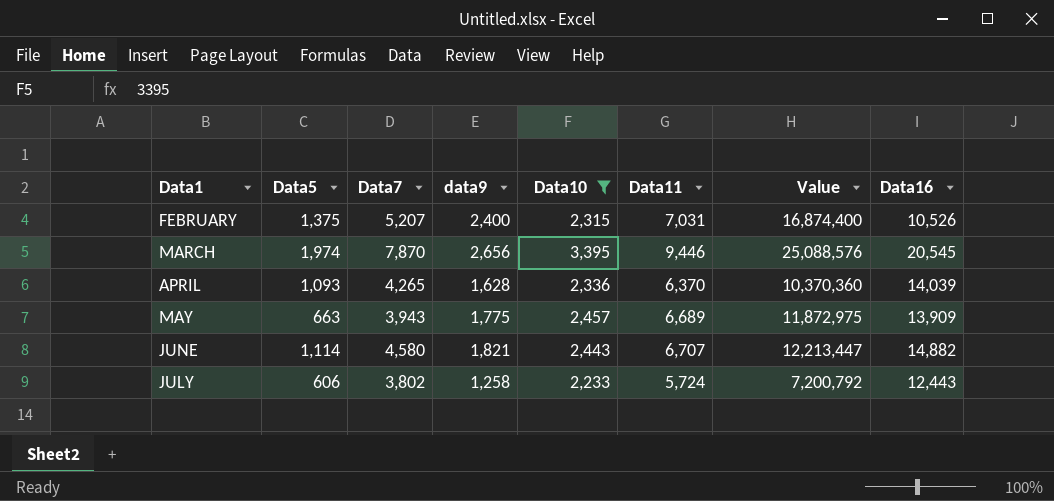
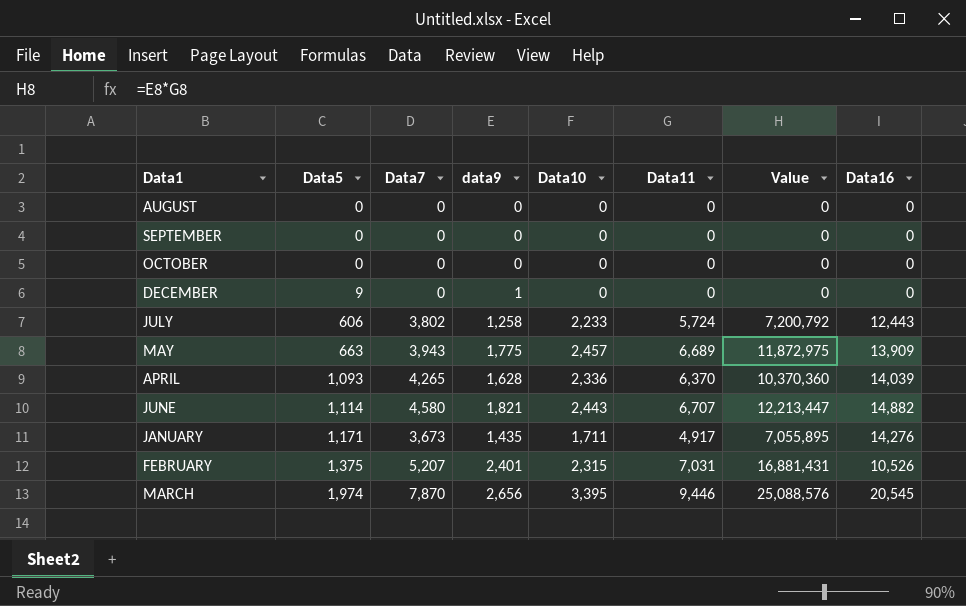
filter: Data10 >= 2,233 -> none
row order: Data1 ascending -> Data5 ascending
FEBRUARY | data9: 2,400 -> 2,401
FEBRUARY | Value: 16,874,400 -> 16,881,431

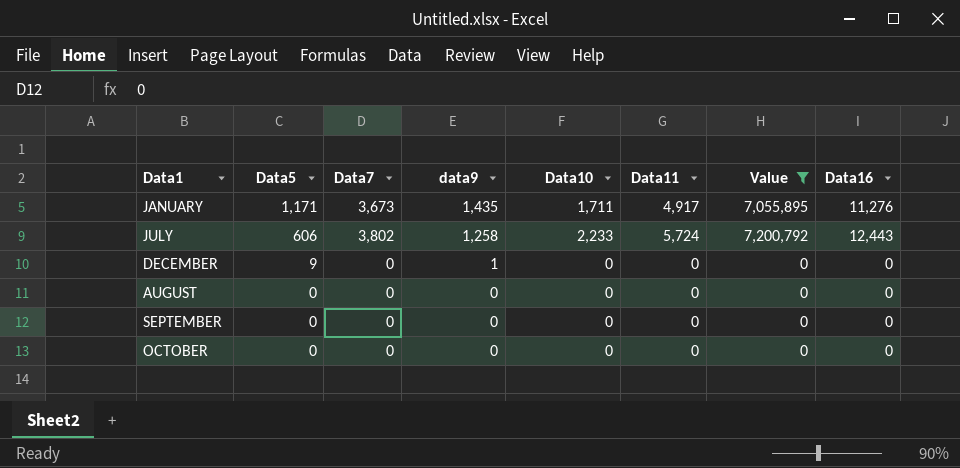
filter: none -> Value <= 7,200,792
row order: Data5 ascending -> Data5 descending
JANUARY | Data16: 14,276 -> 11,276

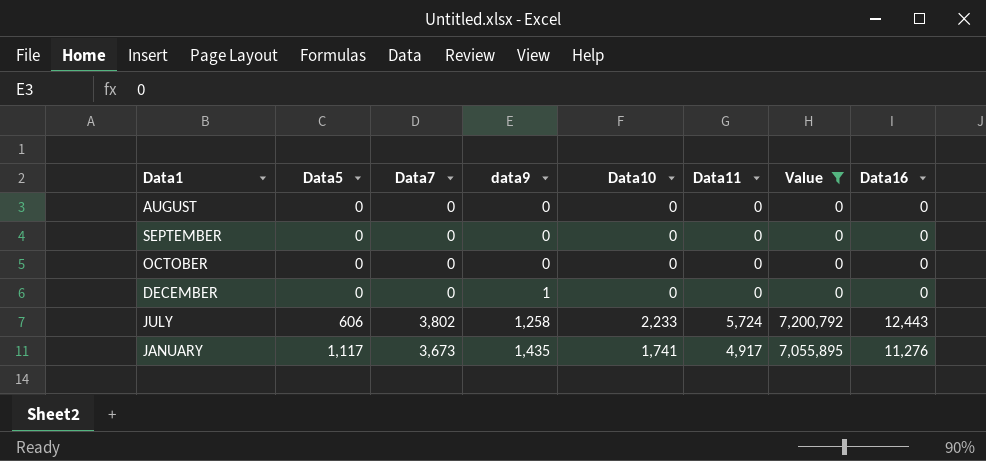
row order: Data5 descending -> Data5 ascending
DECEMBER | Data5: 9 -> 0
JANUARY | Data5: 1,171 -> 1,117
JANUARY | Data10: 1,711 -> 1,741

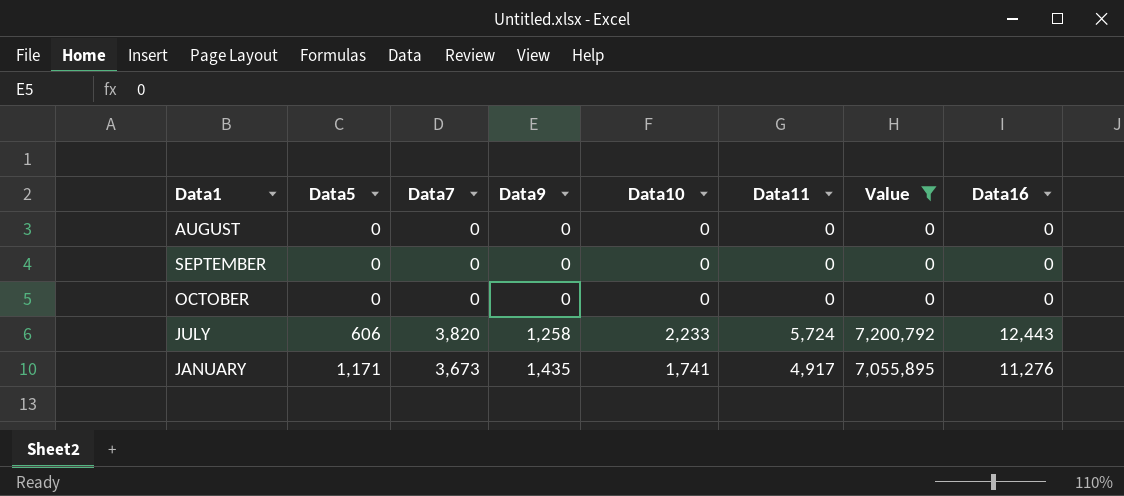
column name: data9 -> Data9
row DECEMBER: 0 | 0 | 1 | 0 | 0 | 0 | 0 -> none
JULY | Data7: 3,802 -> 3,820
JANUARY | Data5: 1,117 -> 1,171

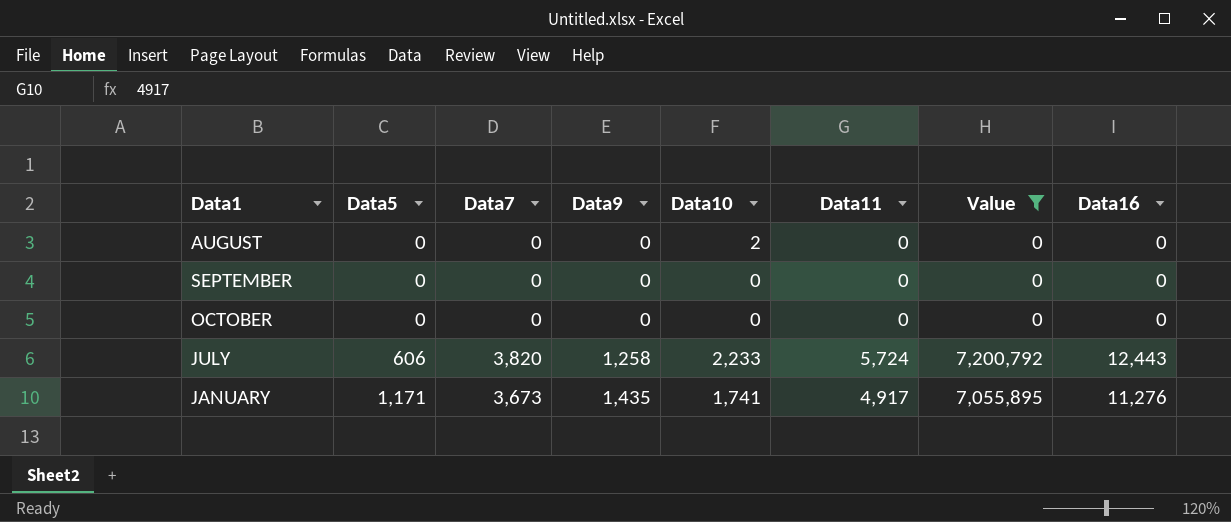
AUGUST | Data10: 0 -> 2

